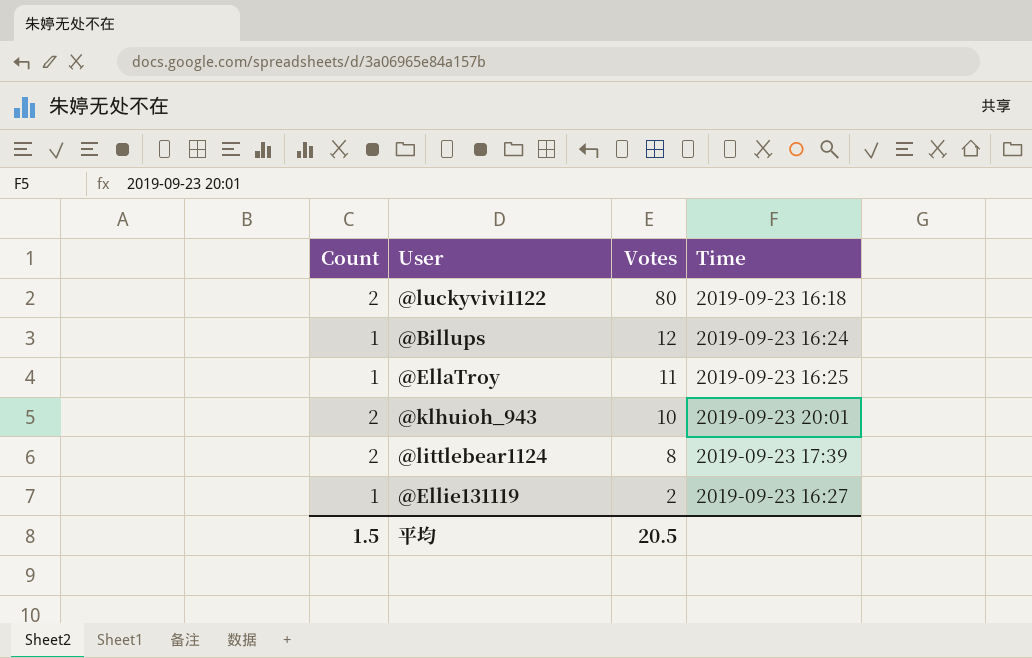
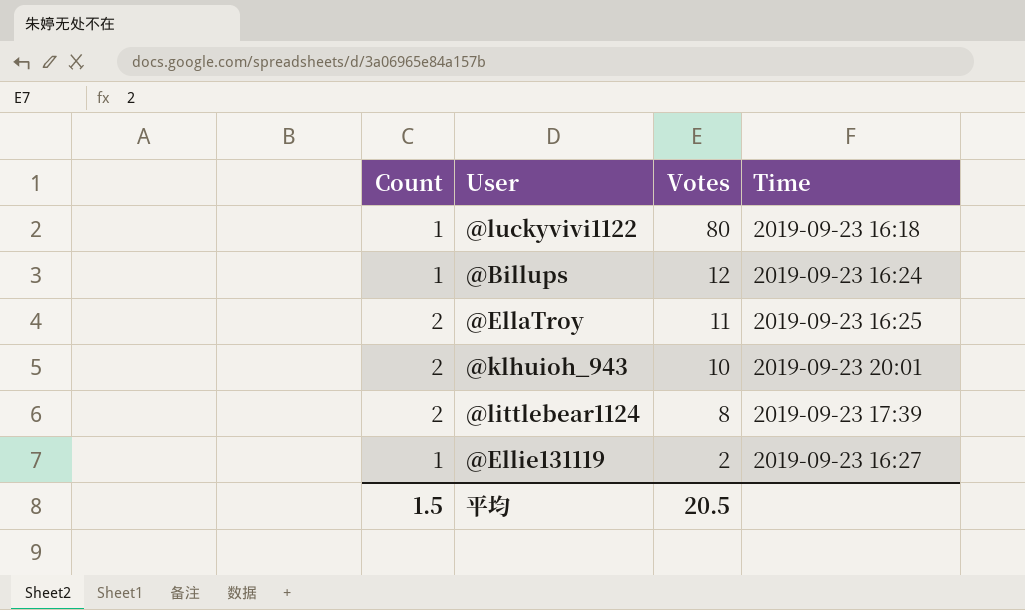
@luckyvivi1122 | Count: 2 -> 1
@EllaTroy | Count: 1 -> 2

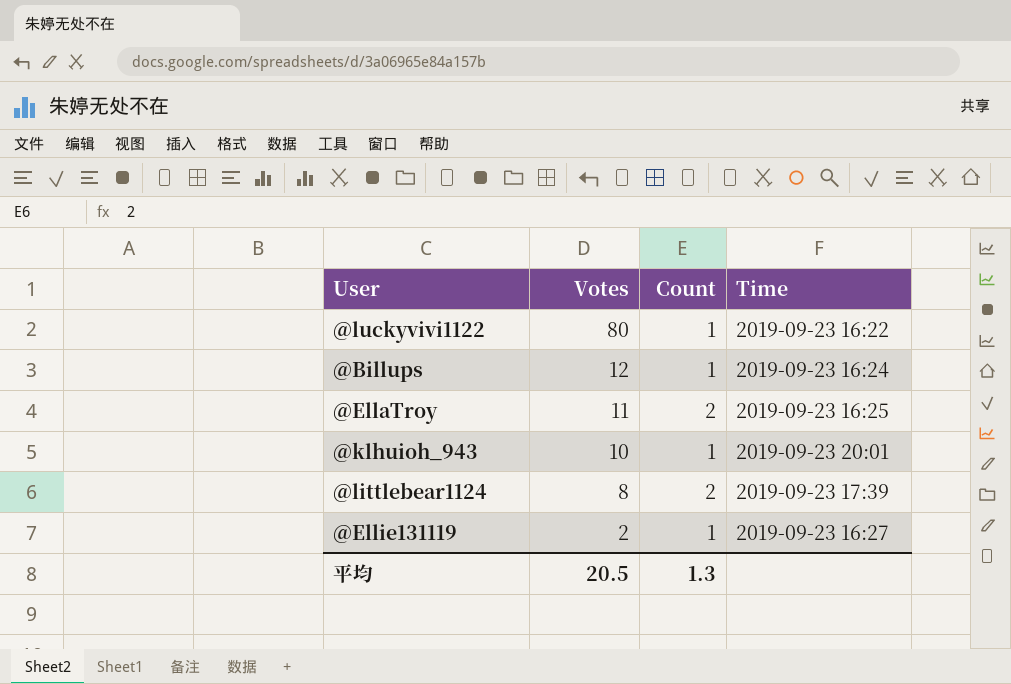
column Count | position: 1 -> 3
@luckyvivi1122 | Time: 2019-09-23 16:18 -> 2019-09-23 16:22
@klhuioh_943 | Count: 2 -> 1
平均 | Count: 1.5 -> 1.3

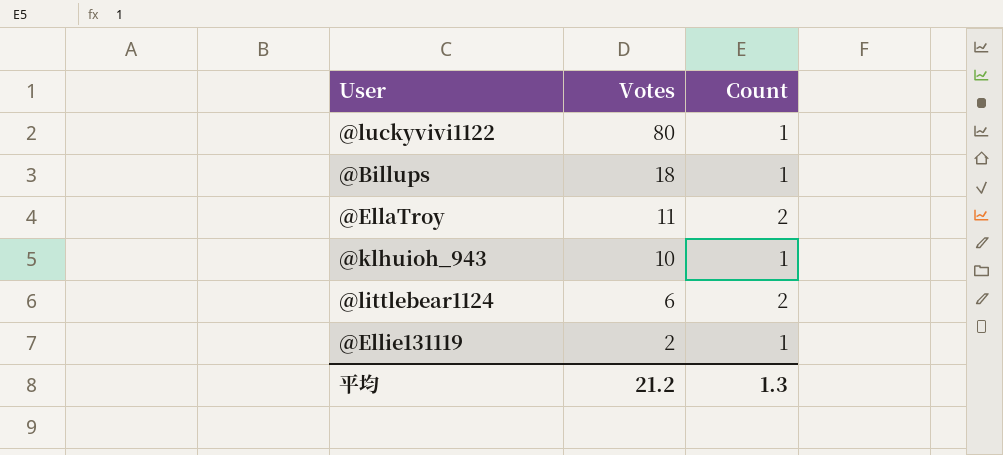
column Time | position: 4 -> none
@Billups | Votes: 12 -> 18
@littlebear1124 | Votes: 8 -> 6
平均 | Votes: 20.5 -> 21.2

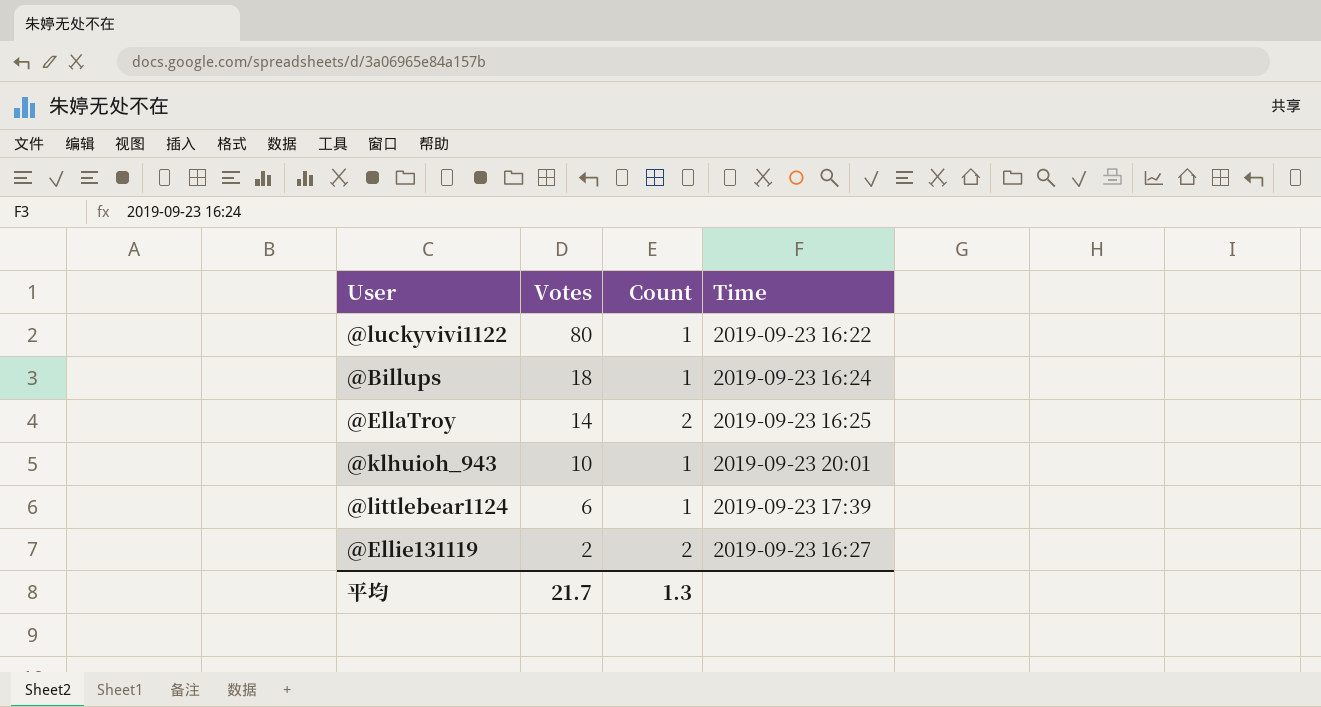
column Time | position: none -> 4
@EllaTroy | Votes: 11 -> 14
@littlebear1124 | Count: 2 -> 1
@Ellie131119 | Count: 1 -> 2
平均 | Votes: 21.2 -> 21.7

